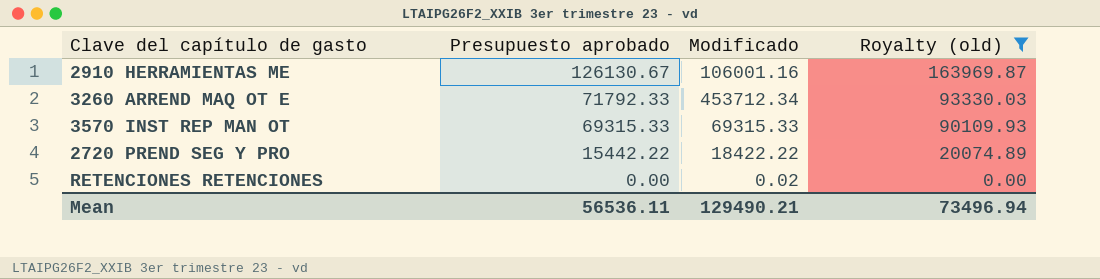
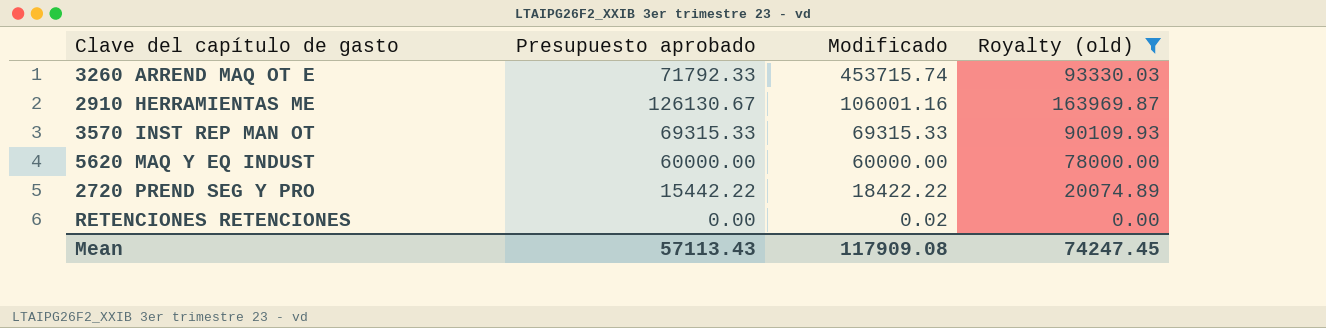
row order: Presupuesto aprobado descending -> Modificado descending
3260 ARREND MAQ OT E | Modificado: 453712.34 -> 453715.74
row 5620 MAQ Y EQ INDUST: none -> 60000.00 | 60000.00 | 78000.00
Mean | Presupuesto aprobado: 56536.11 -> 57113.43
Mean | Modificado: 129490.21 -> 117909.08
Mean | Royalty (old): 73496.94 -> 74247.45

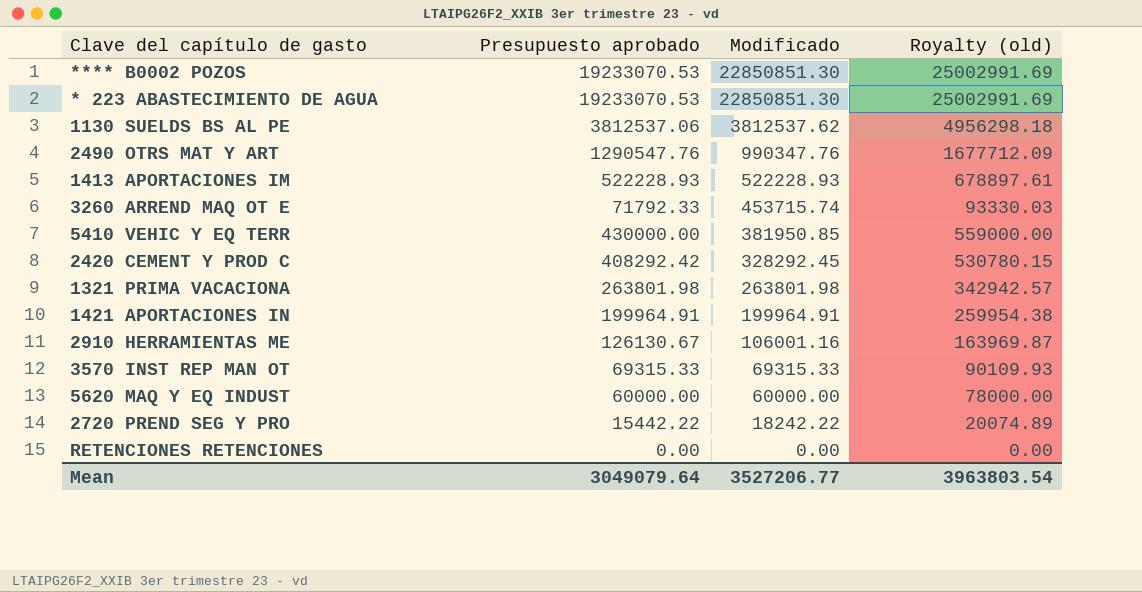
filter: Royalty (old) <= 163969.87 -> none
2720 PREND SEG Y PRO | Modificado: 18422.22 -> 18242.22
RETENCIONES RETENCIONES | Modificado: 0.02 -> 0.00
Mean | Presupuesto aprobado: 57113.43 -> 3049079.64
Mean | Modificado: 117909.08 -> 3527206.77
Mean | Royalty (old): 74247.45 -> 3963803.54

